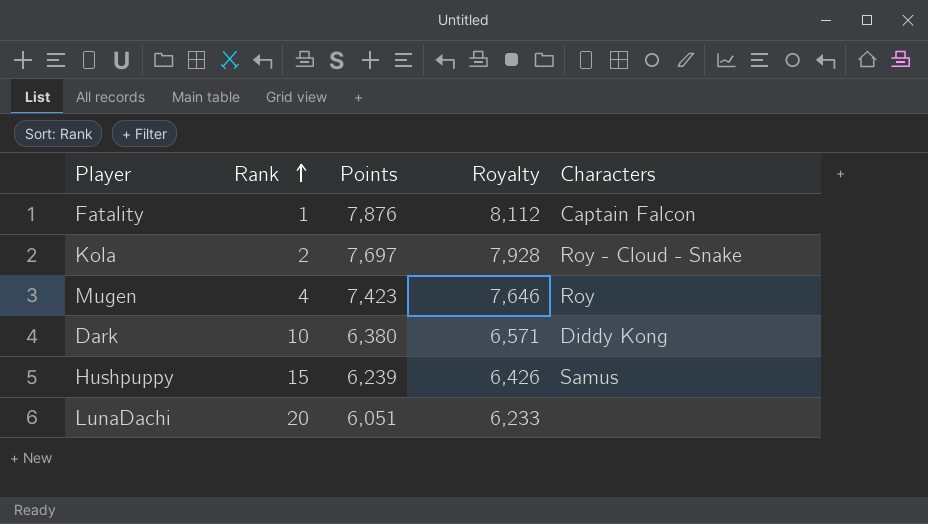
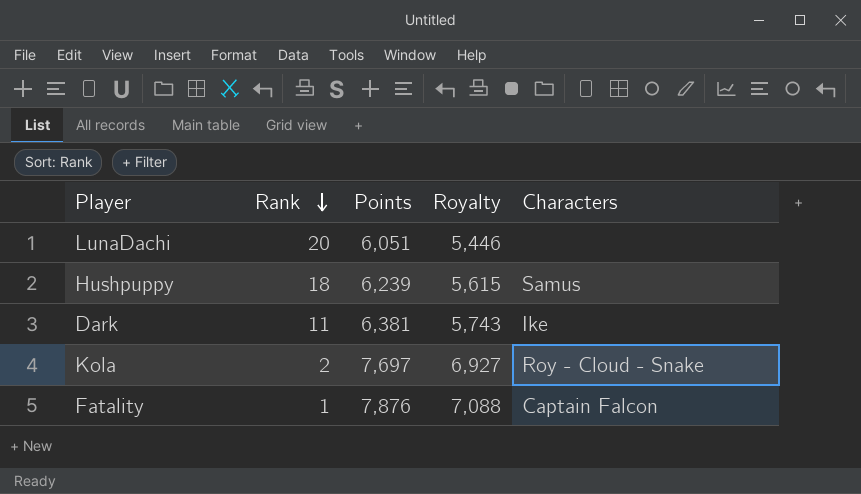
row order: Rank ascending -> Rank descending
column Royalty | formula: [Points] * 1.03 -> [Points] * 0.9
row Mugen: 4 | 7,423 | 7,646 | Roy -> none
Hushpuppy | Rank: 15 -> 18
Dark | Rank: 10 -> 11
Dark | Points: 6,380 -> 6,381
Dark | Characters: Diddy Kong -> Ike

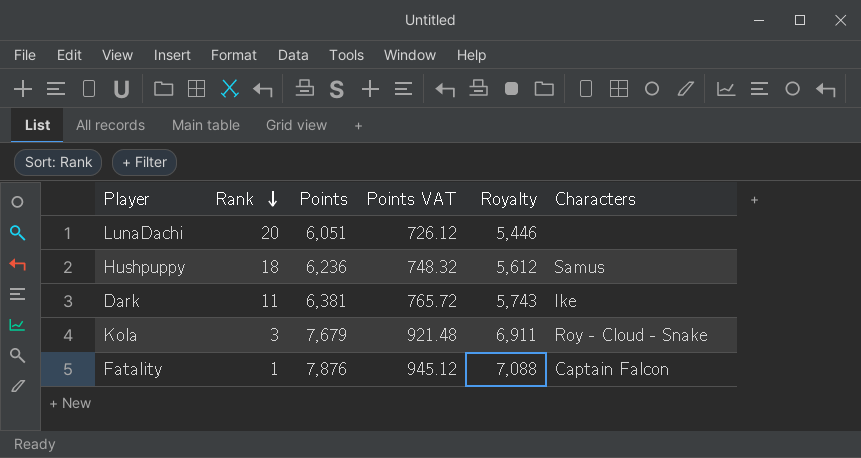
column Points VAT | formula: none -> [Points] * 0.12
Hushpuppy | Points: 6,239 -> 6,236
Hushpuppy | Royalty: 5,615 -> 5,612
Kola | Rank: 2 -> 3
Kola | Points: 7,697 -> 7,679
Kola | Royalty: 6,927 -> 6,911

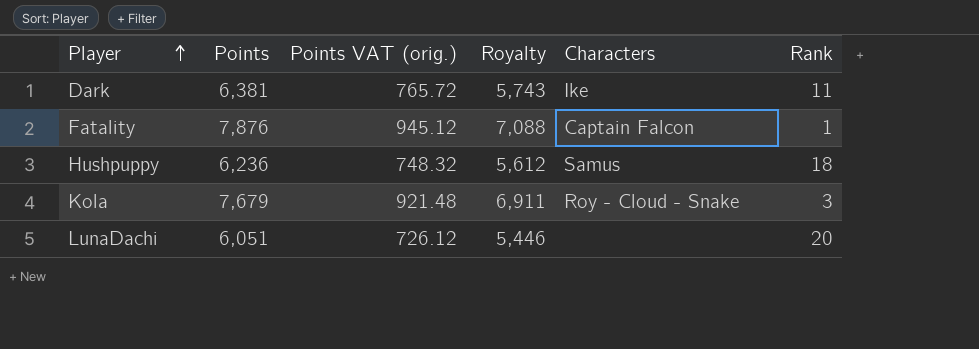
row order: Rank descending -> Player ascending
column name: Points VAT -> Points VAT (orig.)
column Rank | position: 2 -> 6

